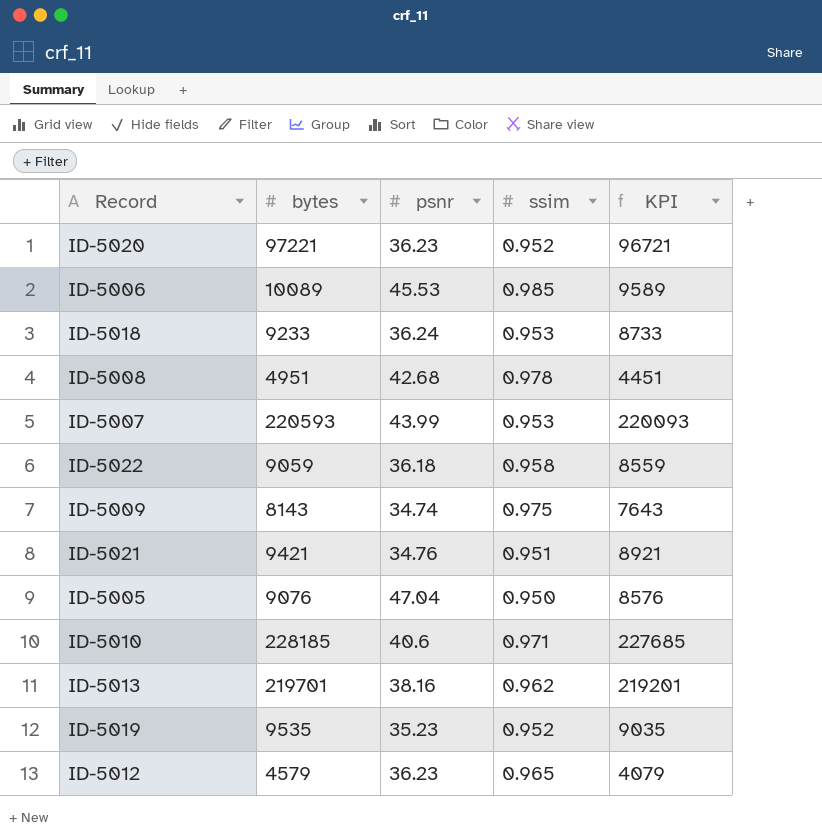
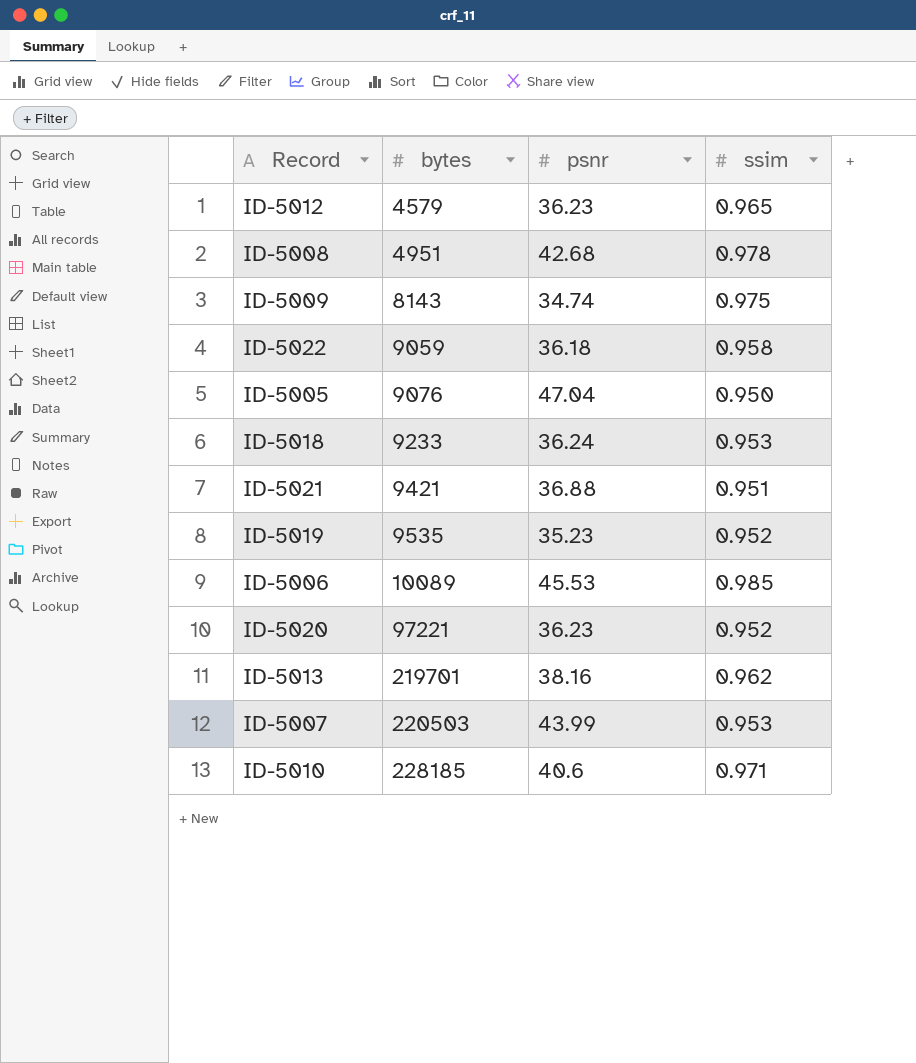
row order: none -> bytes ascending
column KPI | formula: [bytes] - 500 -> none
ID-5021 | psnr: 34.76 -> 36.88
ID-5007 | bytes: 220593 -> 220503

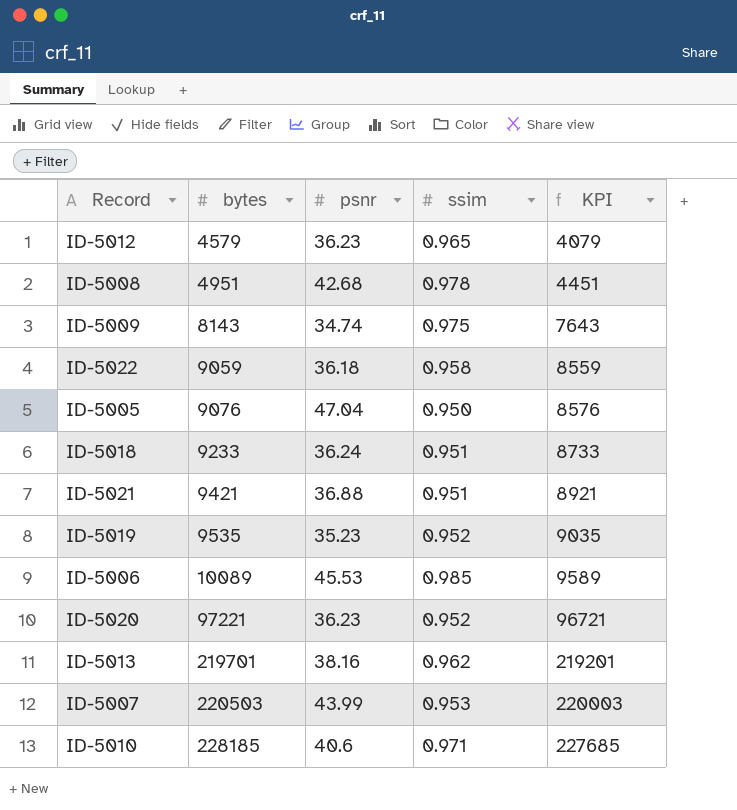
column KPI | formula: none -> [bytes] - 500
ID-5018 | ssim: 0.953 -> 0.951

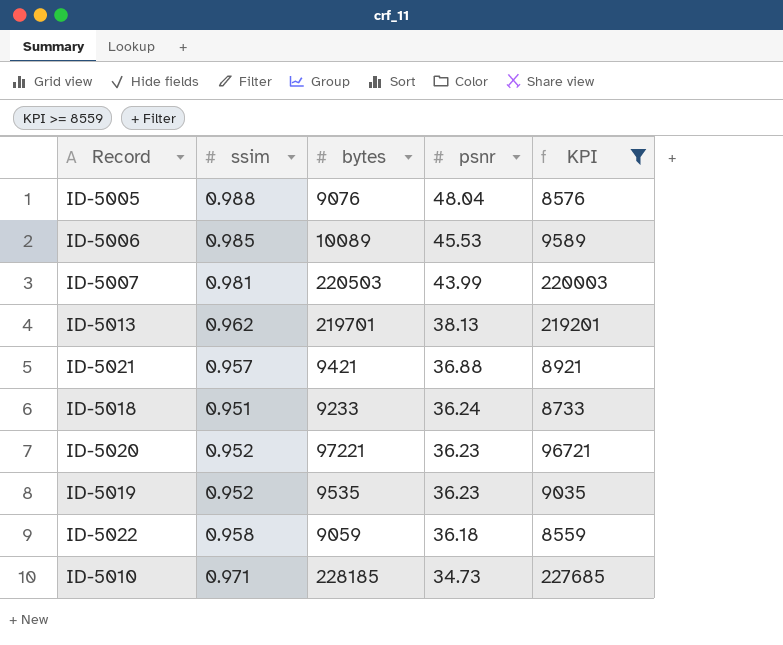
filter: none -> KPI >= 8559
row order: bytes ascending -> psnr descending
column ssim | position: 4 -> 2
ID-5005 | ssim: 0.950 -> 0.988
ID-5005 | psnr: 47.04 -> 48.04
ID-5007 | ssim: 0.953 -> 0.981
ID-5013 | psnr: 38.16 -> 38.13
ID-5021 | ssim: 0.951 -> 0.957
ID-5019 | psnr: 35.23 -> 36.23
ID-5010 | psnr: 40.6 -> 34.73

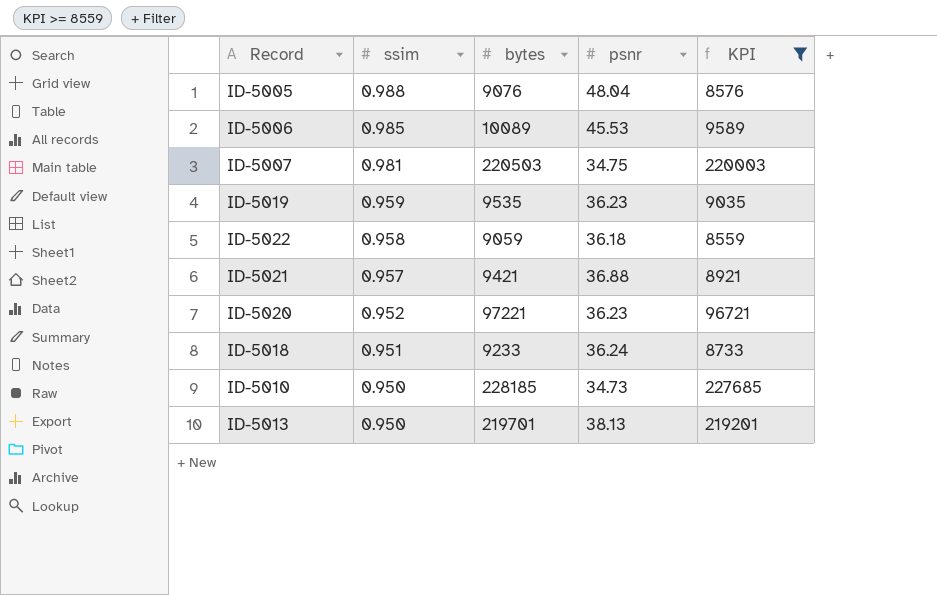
row order: psnr descending -> ssim descending
ID-5007 | psnr: 43.99 -> 34.75
ID-5019 | ssim: 0.952 -> 0.959
ID-5010 | ssim: 0.971 -> 0.950
ID-5013 | ssim: 0.962 -> 0.950

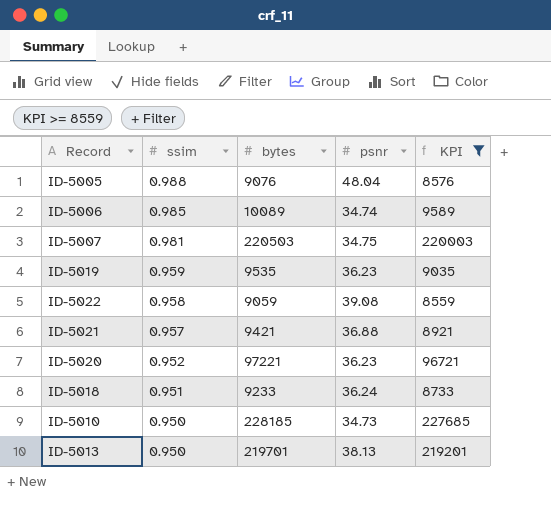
ID-5006 | psnr: 45.53 -> 34.74
ID-5022 | psnr: 36.18 -> 39.08

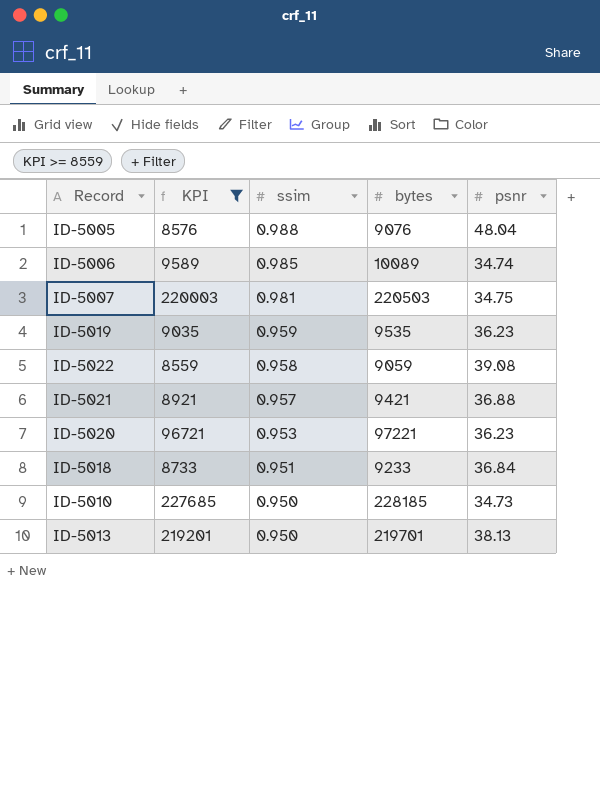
column KPI | position: 5 -> 2
ID-5020 | ssim: 0.952 -> 0.953
ID-5018 | psnr: 36.24 -> 36.84

